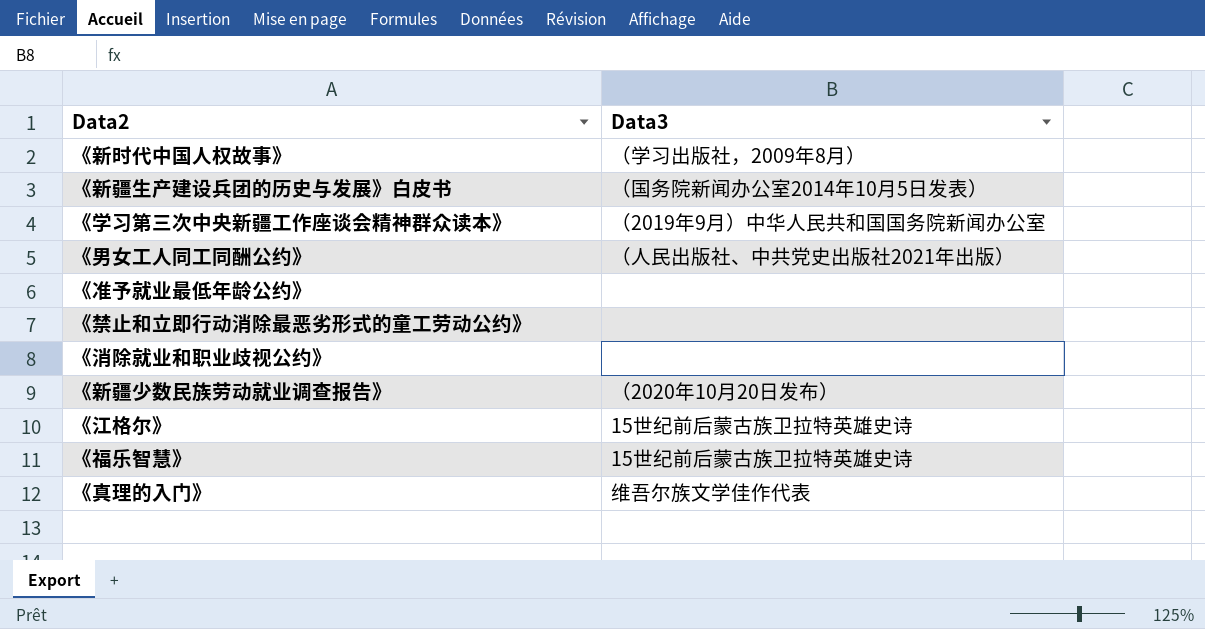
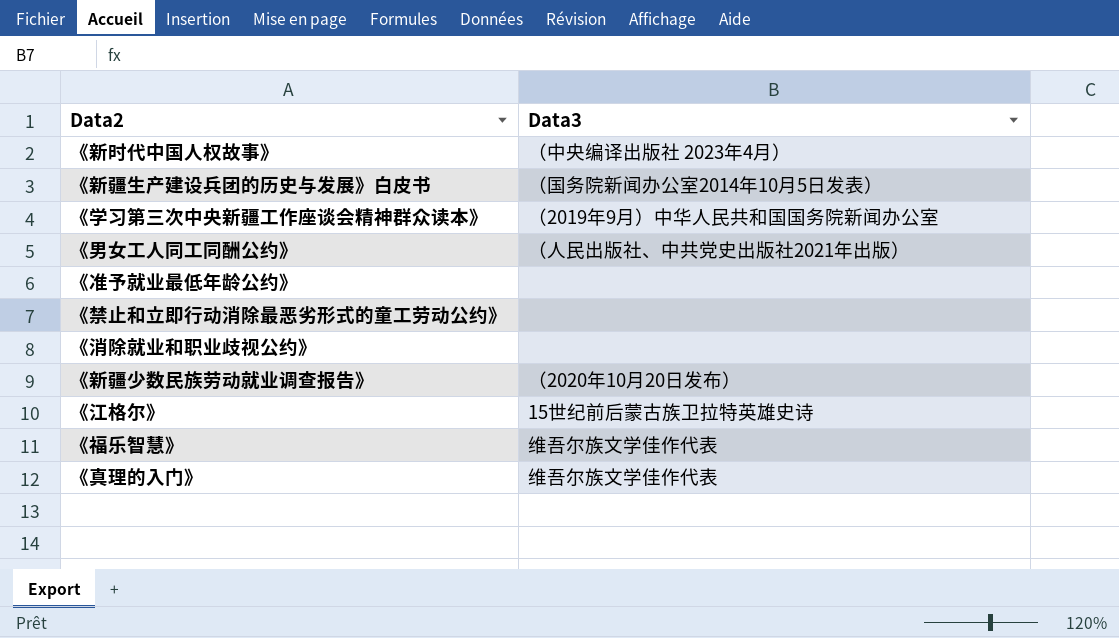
《新时代中国人权故事》 | Data3: （学习出版社，2009年8月） -> （中央编译出版社 2023年4月）
《福乐智慧》 | Data3: 15世纪前后蒙古族卫拉特英雄史诗 -> 维吾尔族文学佳作代表

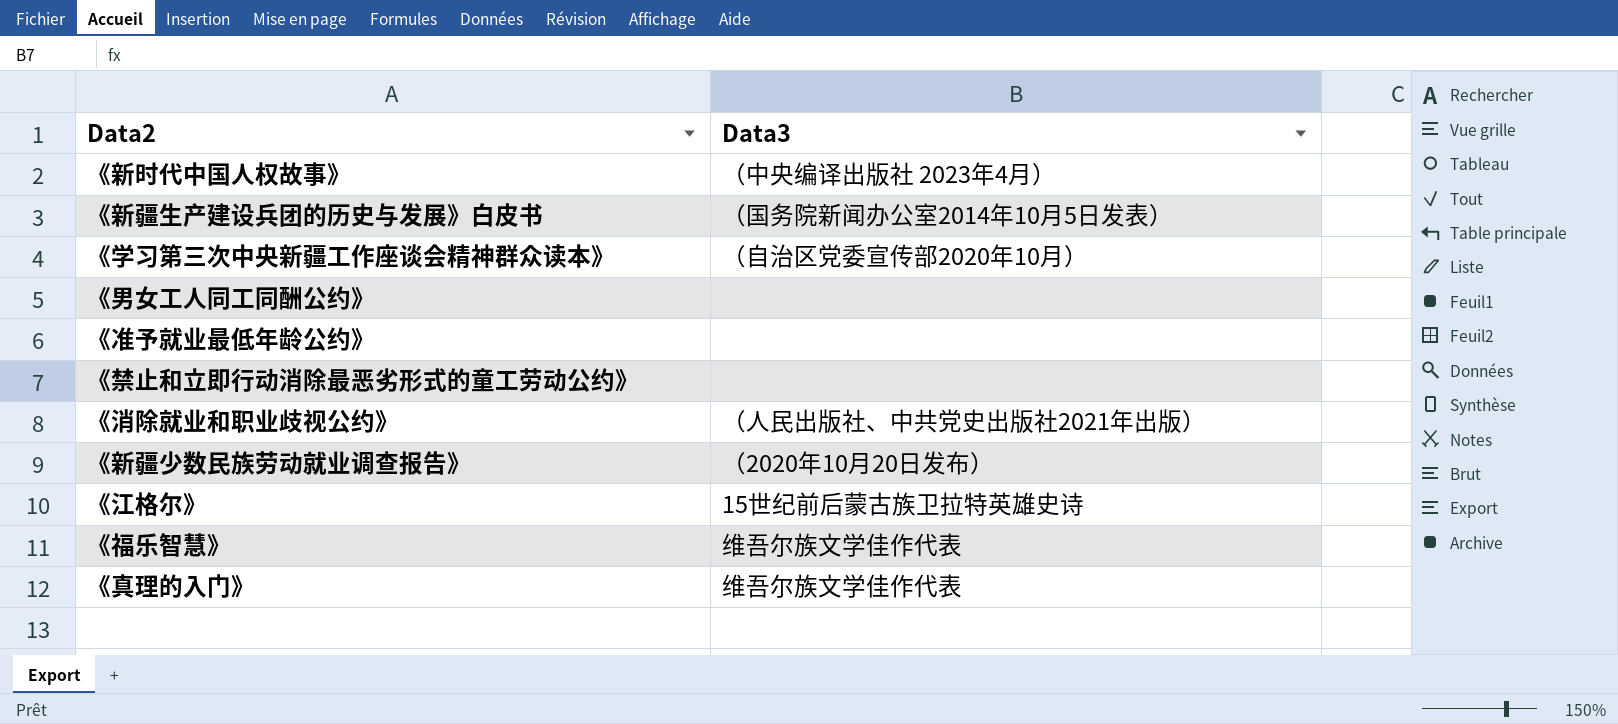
《学习第三次中央新疆工作座谈会精神群众读本》 | Data3: （2019年9月）中华人民共和国国务院新闻办公室 -> （自治区党委宣传部2020年10月）
《男女工人同工同酬公约》 | Data3: （人民出版社、中共党史出版社2021年出版） -> none
《消除就业和职业歧视公约》 | Data3: none -> （人民出版社、中共党史出版社2021年出版）

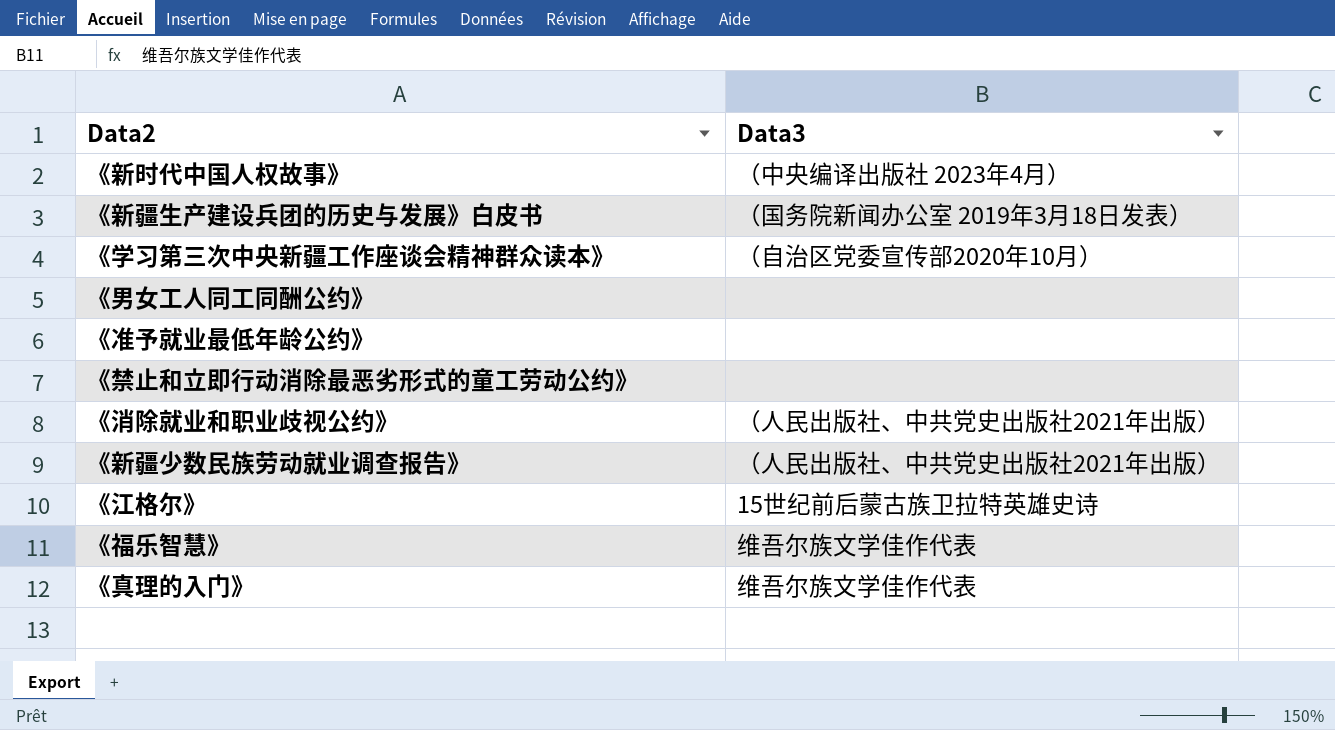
《新疆生产建设兵团的历史与发展》白皮书 | Data3: （国务院新闻办公室2014年10月5日发表） -> （国务院新闻办公室 2019年3月18日发表）
《新疆少数民族劳动就业调查报告》 | Data3: （2020年10月20日发布） -> （人民出版社、中共党史出版社2021年出版）

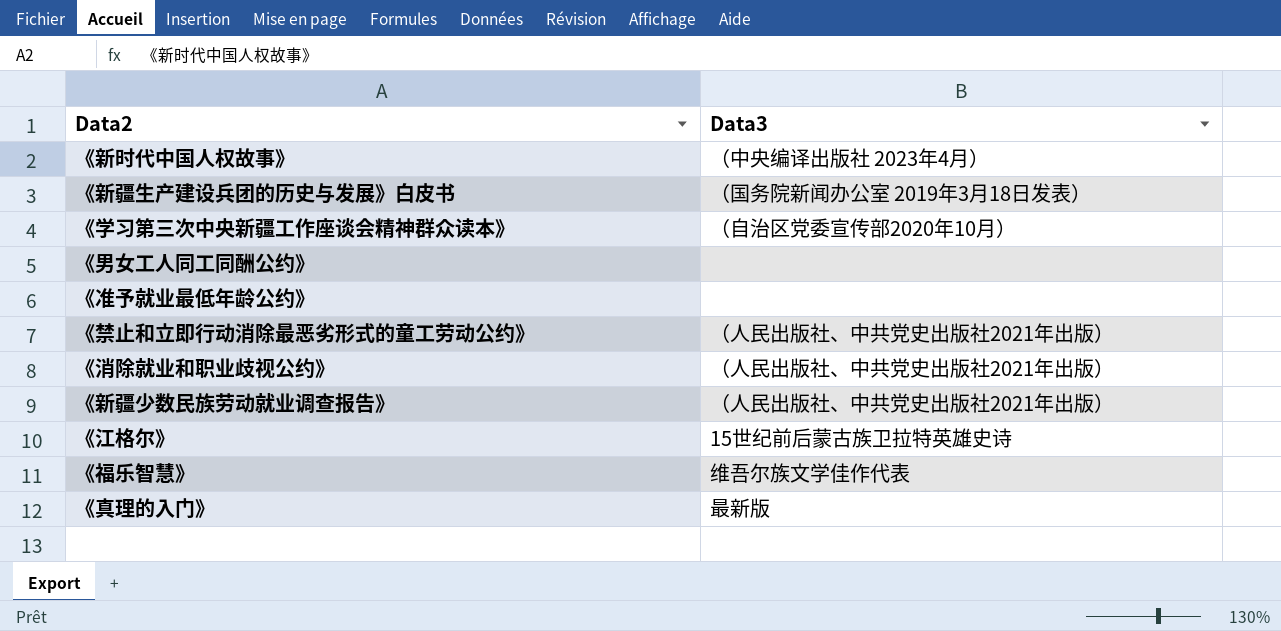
《禁止和立即行动消除最恶劣形式的童工劳动公约》 | Data3: none -> （人民出版社、中共党史出版社2021年出版）
《真理的入门》 | Data3: 维吾尔族文学佳作代表 -> 最新版

